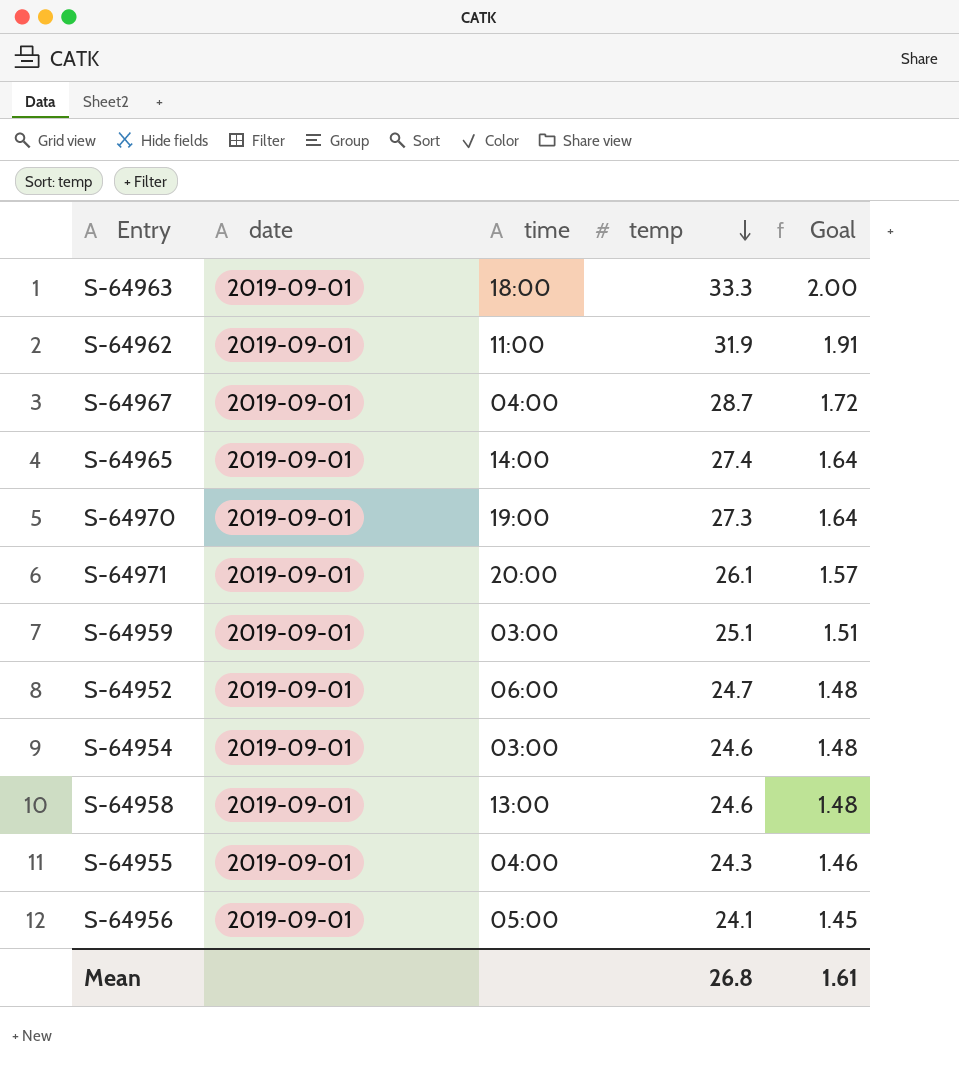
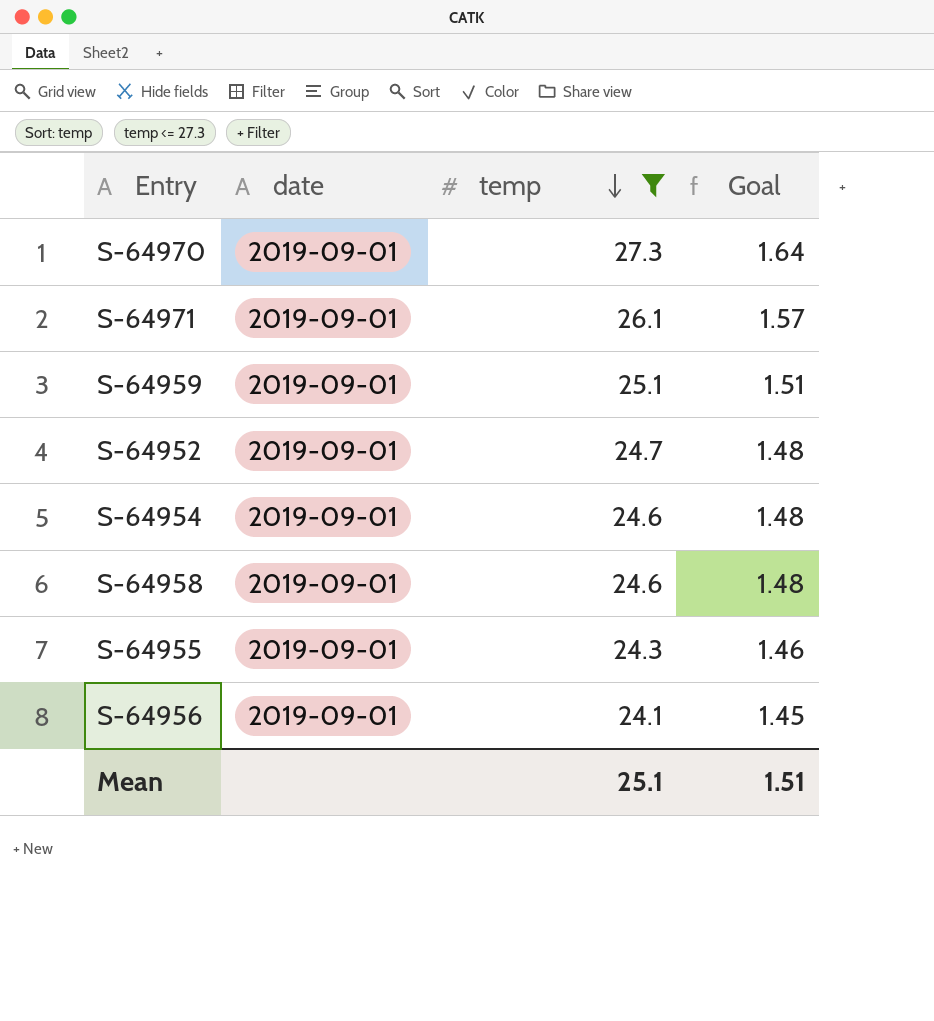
filter: none -> temp <= 27.3
column time | position: 3 -> none
Mean | temp: 26.8 -> 25.1
Mean | Goal: 1.61 -> 1.51

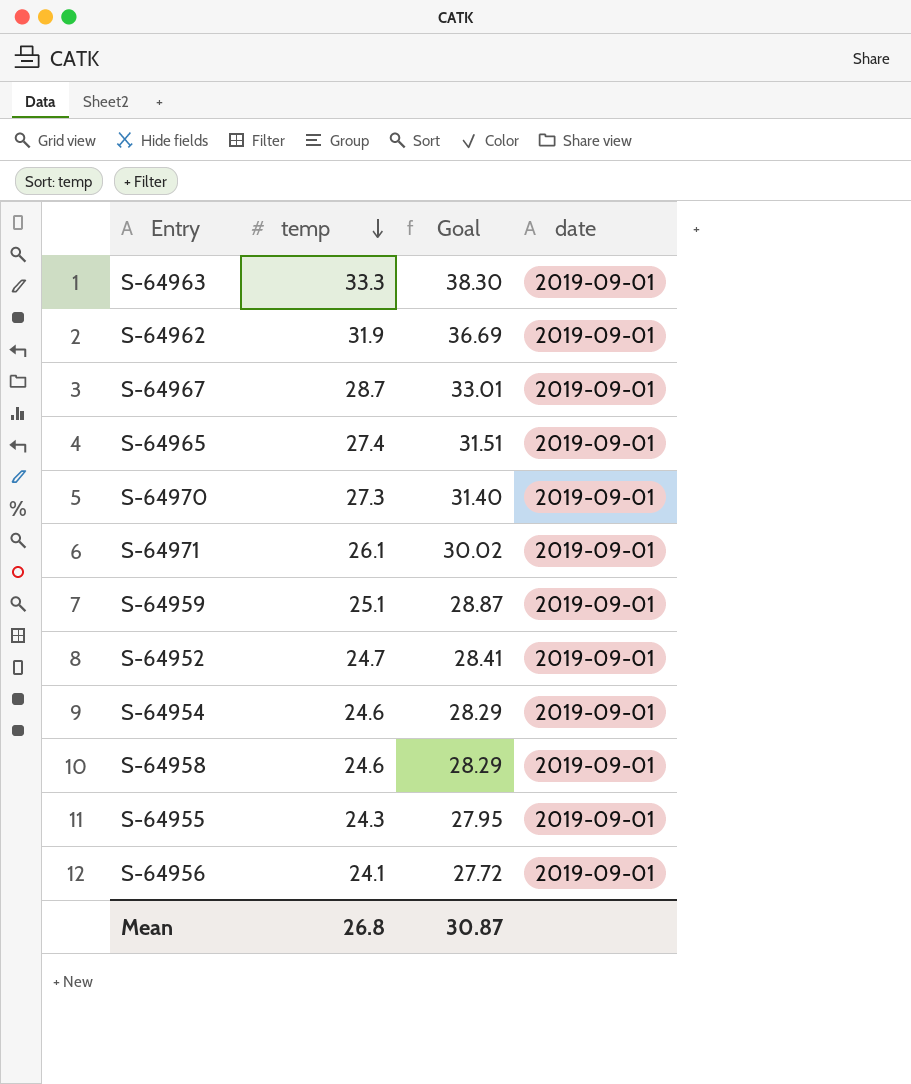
filter: temp <= 27.3 -> none
column Goal | formula: [temp] * 0.06 -> [temp] * 1.15
column date | position: 2 -> 4
Mean | temp: 25.1 -> 26.8
Mean | Goal: 1.51 -> 30.87

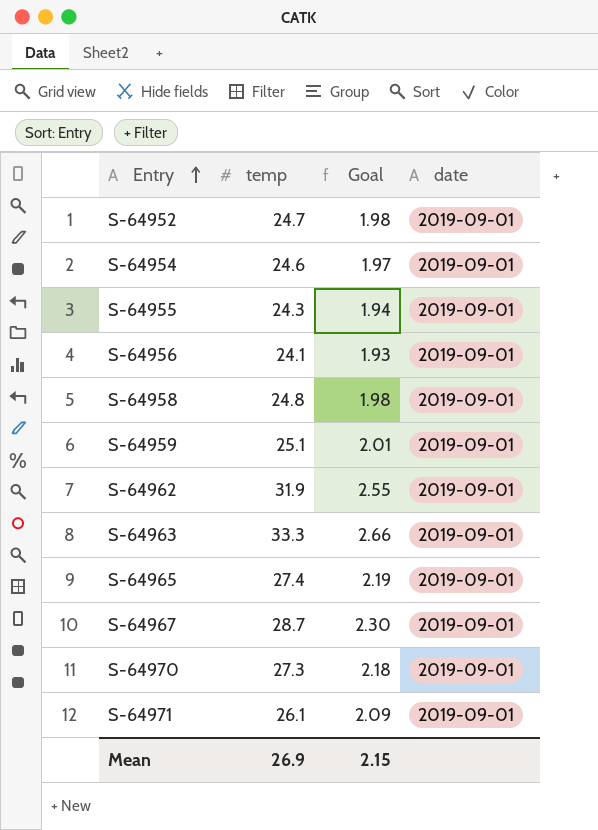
row order: temp descending -> Entry ascending
column Goal | formula: [temp] * 1.15 -> [temp] * 0.08
S-64958 | temp: 24.6 -> 24.8
Mean | temp: 26.8 -> 26.9
Mean | Goal: 30.87 -> 2.15

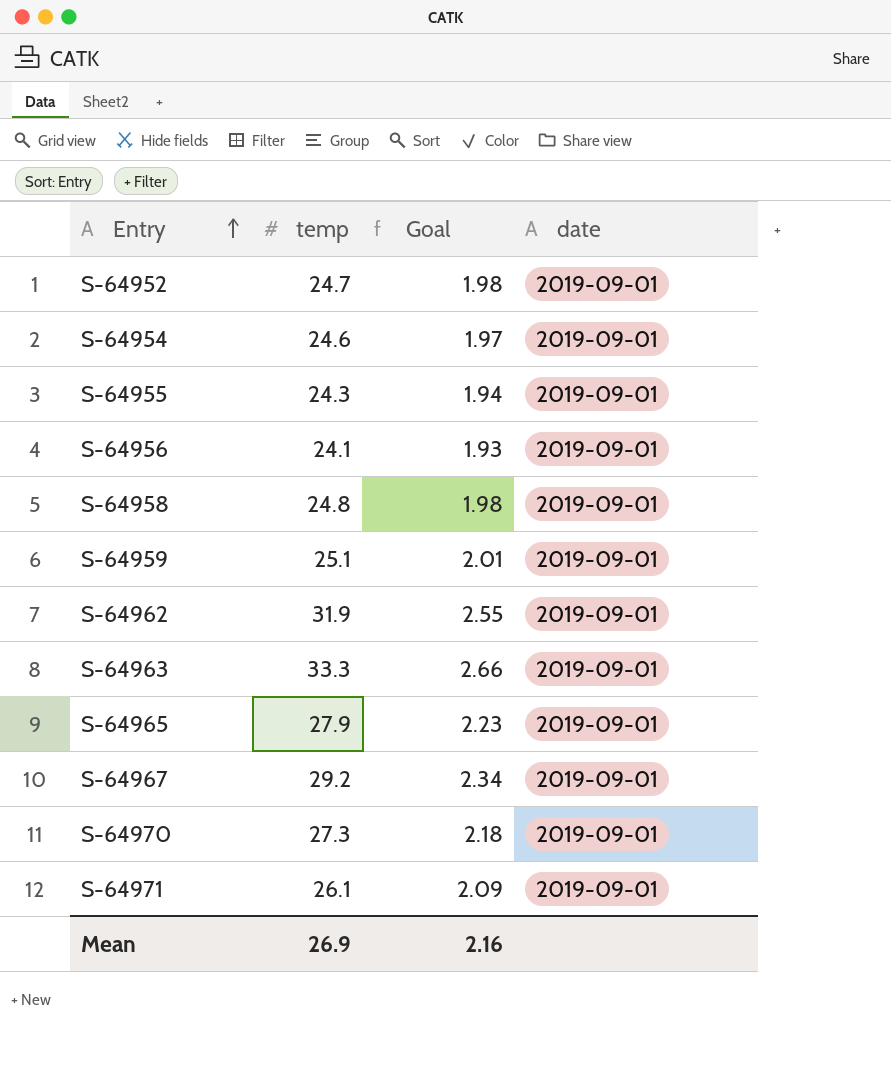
S-64965 | temp: 27.4 -> 27.9
S-64965 | Goal: 2.19 -> 2.23
S-64967 | temp: 28.7 -> 29.2
S-64967 | Goal: 2.30 -> 2.34
Mean | Goal: 2.15 -> 2.16

